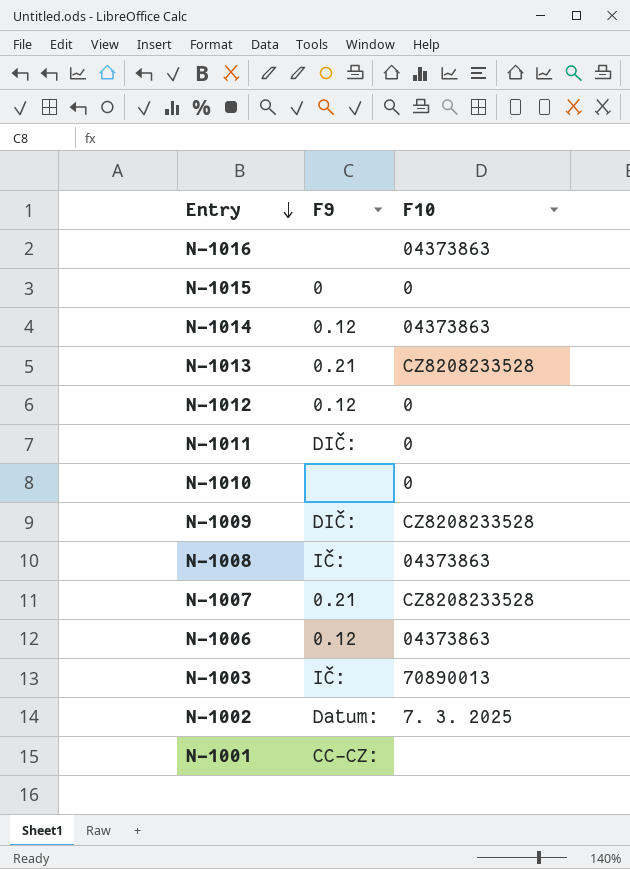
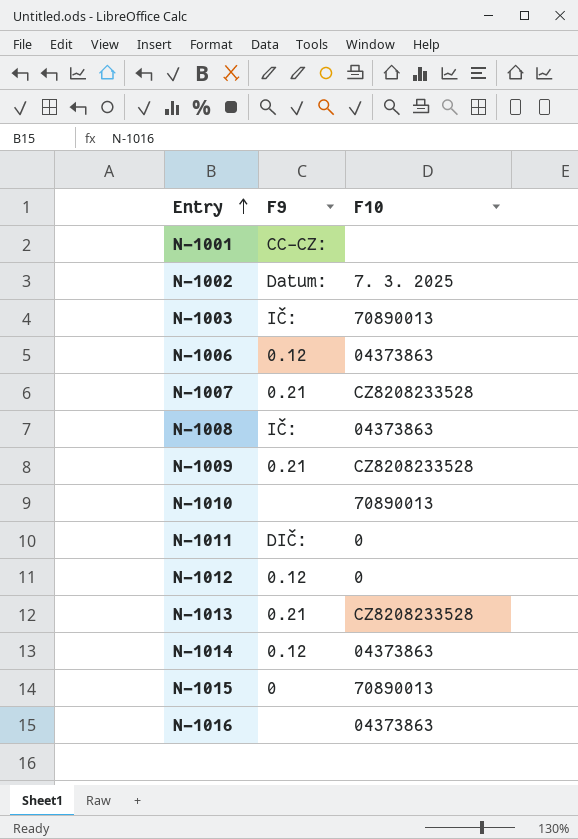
row order: Entry descending -> Entry ascending
N-1009 | F9: DIČ: -> 0.21
N-1010 | F10: 0 -> 70890013
N-1015 | F10: 0 -> 70890013

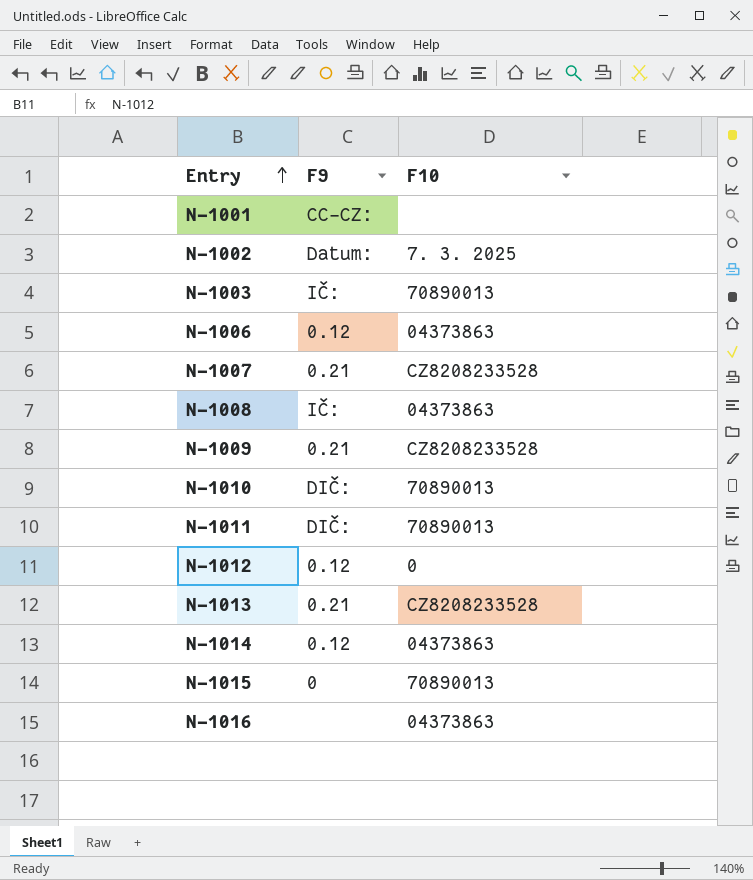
N-1010 | F9: none -> DIČ:
N-1011 | F10: 0 -> 70890013

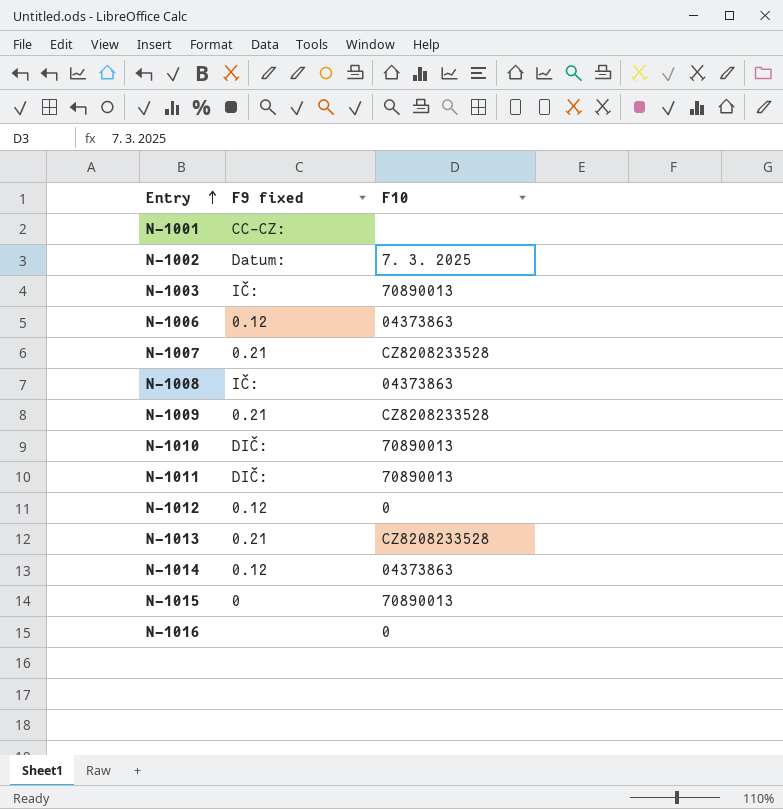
column name: F9 -> F9 fixed
N-1016 | F10: 04373863 -> 0

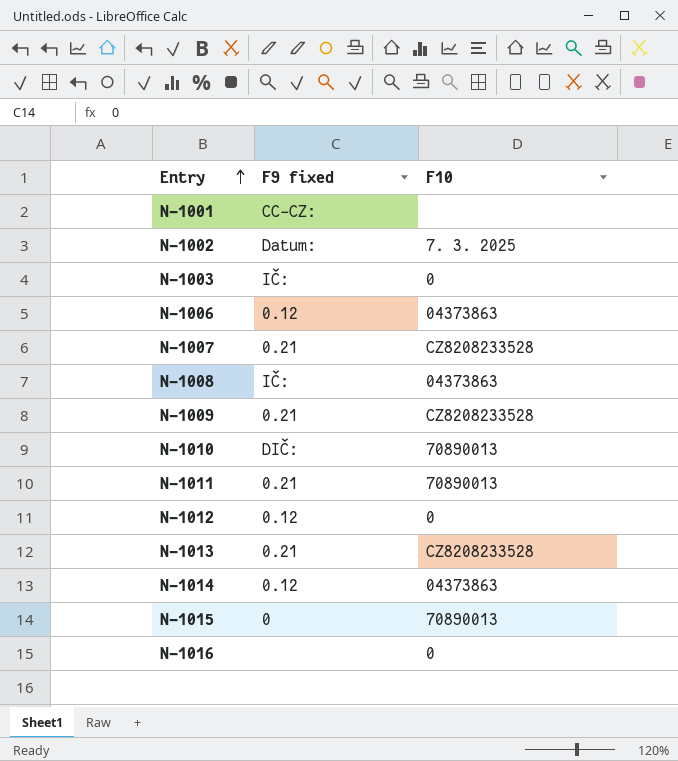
N-1003 | F10: 70890013 -> 0
N-1011 | F9 fixed: DIČ: -> 0.21

